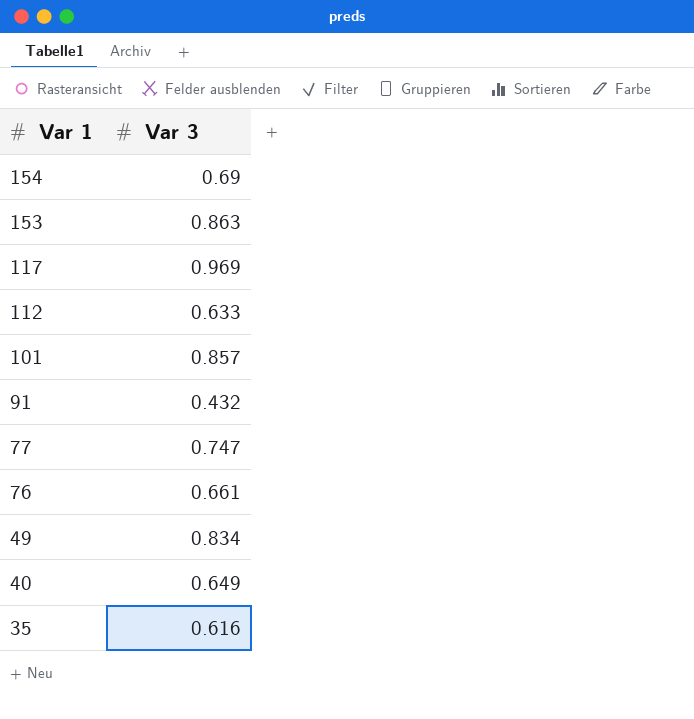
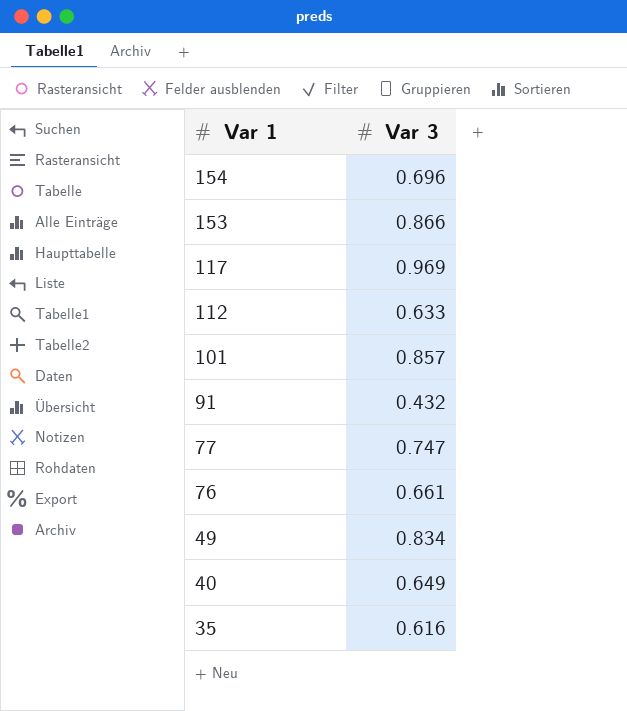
154 | Var 3: 0.69 -> 0.696
153 | Var 3: 0.863 -> 0.866

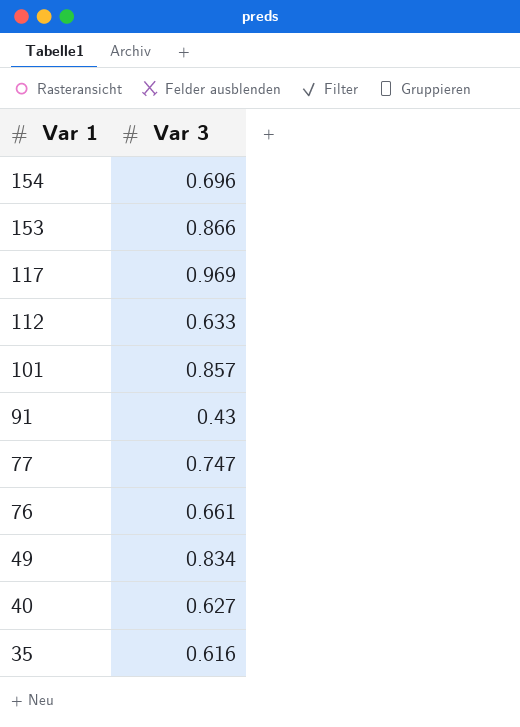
91 | Var 3: 0.432 -> 0.43
40 | Var 3: 0.649 -> 0.627

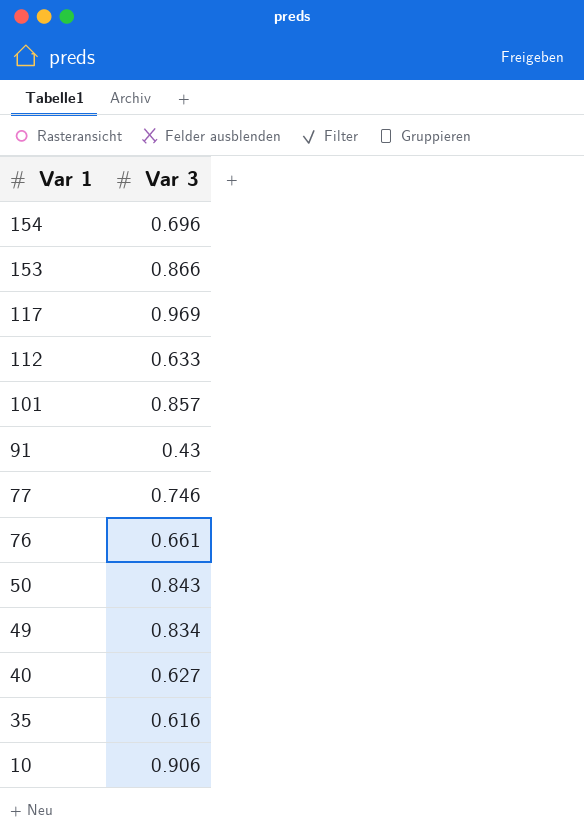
77 | Var 3: 0.747 -> 0.746
row 50: none -> 0.843
row 10: none -> 0.906

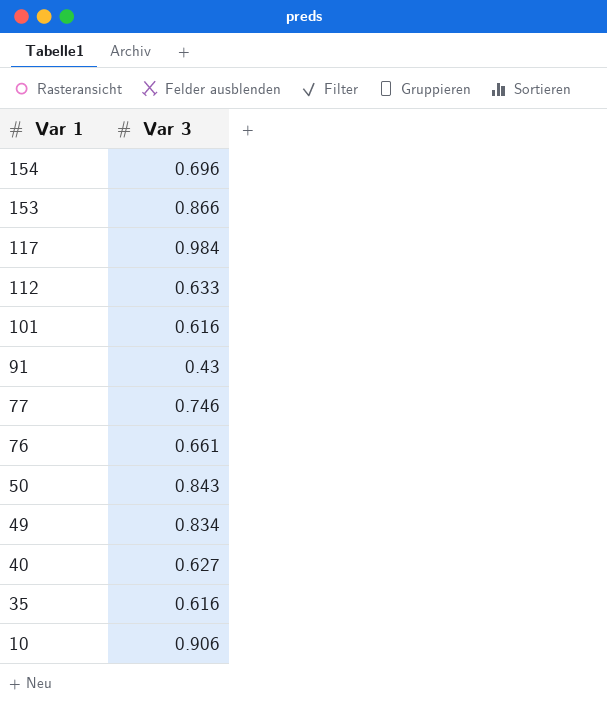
117 | Var 3: 0.969 -> 0.984
101 | Var 3: 0.857 -> 0.616

